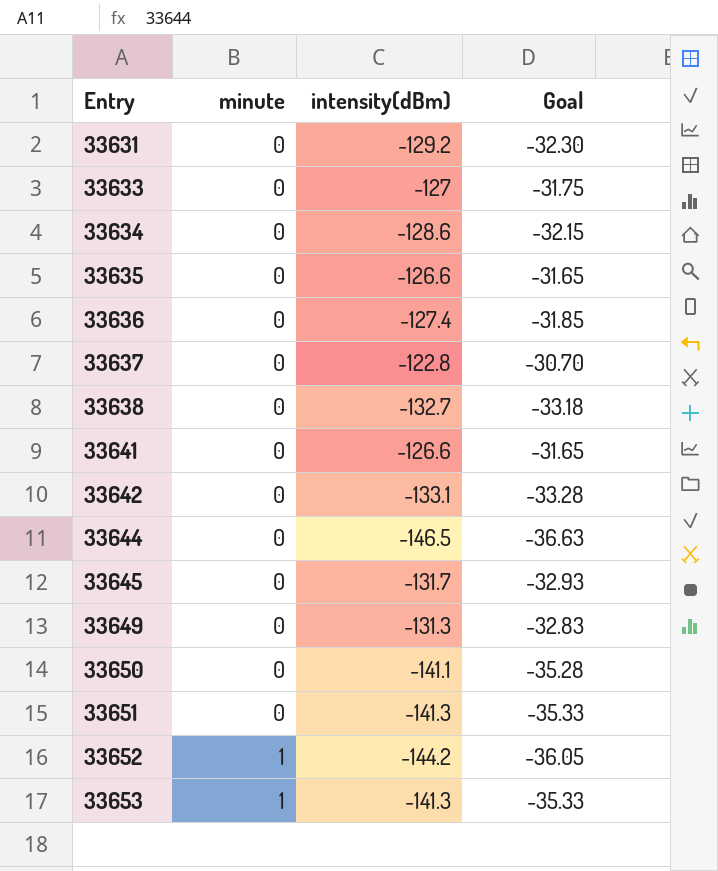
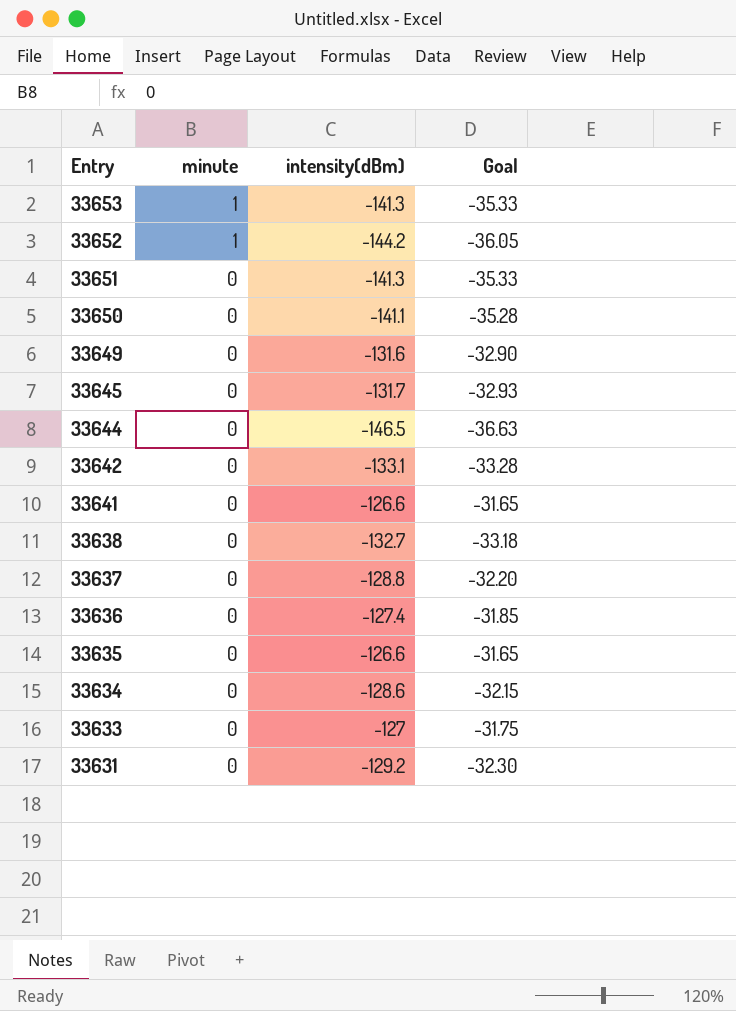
row order: Entry ascending -> Entry descending
33649 | intensity(dBm): -131.3 -> -131.6
33649 | Goal: -32.83 -> -32.90
33637 | intensity(dBm): -122.8 -> -128.8
33637 | Goal: -30.70 -> -32.20

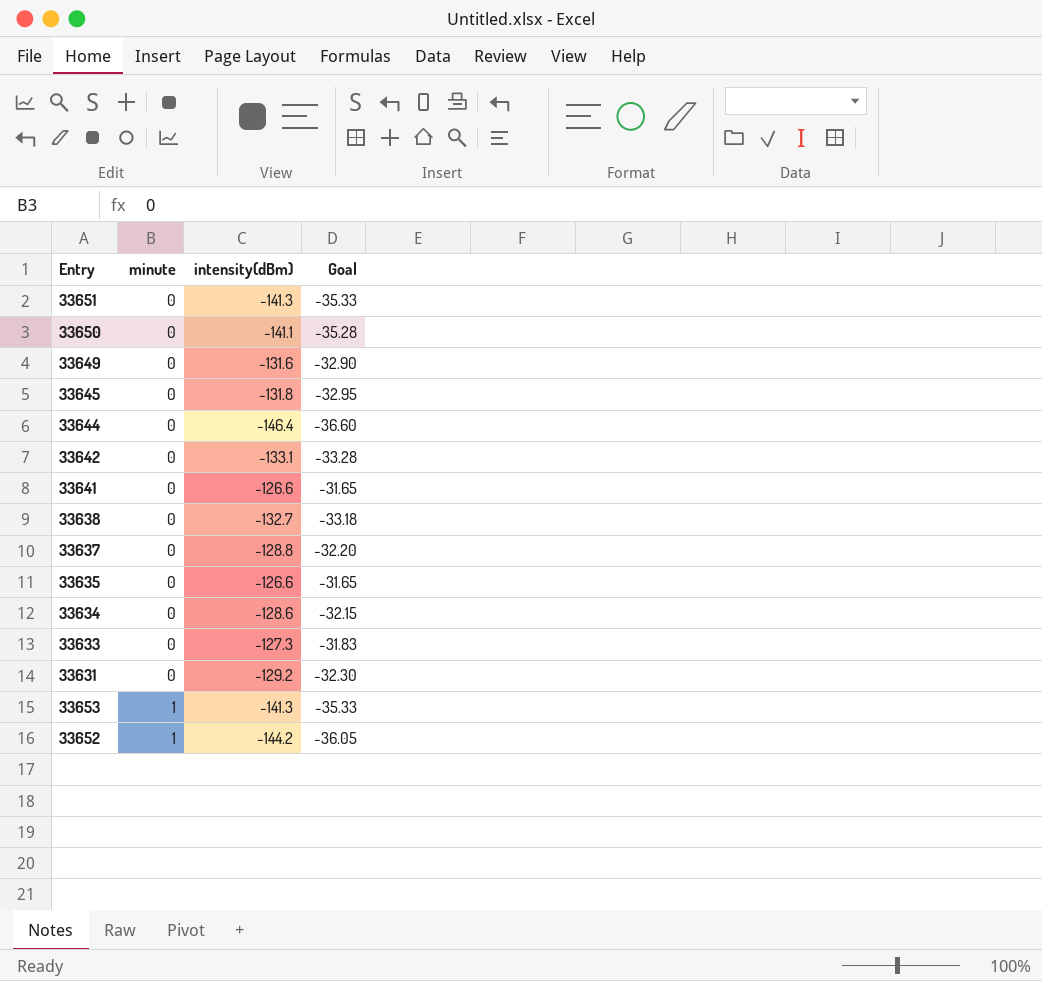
row order: Entry descending -> minute ascending
row 33636: 0 | -127.4 | -31.85 -> none
33645 | intensity(dBm): -131.7 -> -131.8
33645 | Goal: -32.93 -> -32.95
33644 | intensity(dBm): -146.5 -> -146.4
33644 | Goal: -36.63 -> -36.60
33633 | intensity(dBm): -127 -> -127.3
33633 | Goal: -31.75 -> -31.83

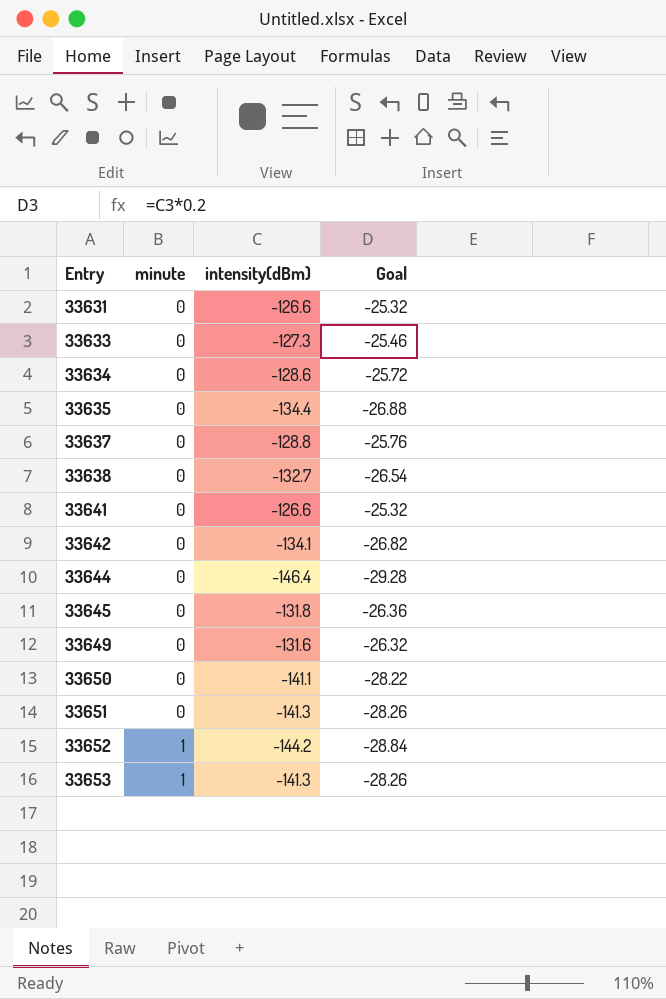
row order: minute ascending -> Entry ascending
column Goal | formula: [intensity(dBm)] * 0.25 -> [intensity(dBm)] * 0.2
33631 | intensity(dBm): -129.2 -> -126.6
33635 | intensity(dBm): -126.6 -> -134.4
33642 | intensity(dBm): -133.1 -> -134.1

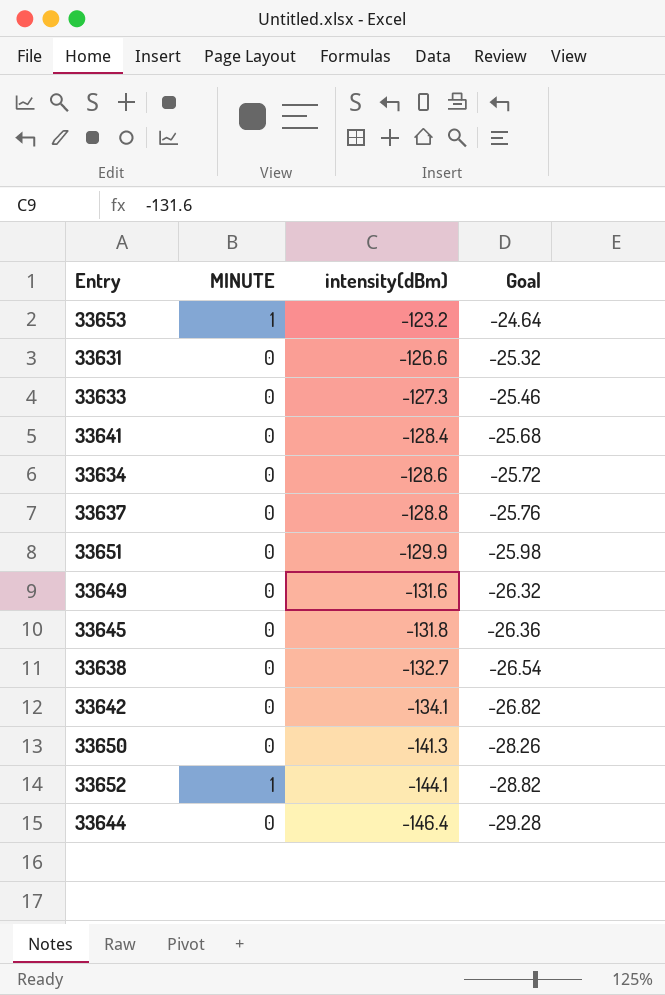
row order: Entry ascending -> intensity(dBm) descending
column name: minute -> MINUTE
row 33635: 0 | -134.4 | -26.88 -> none
33653 | intensity(dBm): -141.3 -> -123.2
33653 | Goal: -28.26 -> -24.64
33641 | intensity(dBm): -126.6 -> -128.4
33641 | Goal: -25.32 -> -25.68
33651 | intensity(dBm): -141.3 -> -129.9
33651 | Goal: -28.26 -> -25.98
33650 | intensity(dBm): -141.1 -> -141.3
33650 | Goal: -28.22 -> -28.26
33652 | intensity(dBm): -144.2 -> -144.1
33652 | Goal: -28.84 -> -28.82

